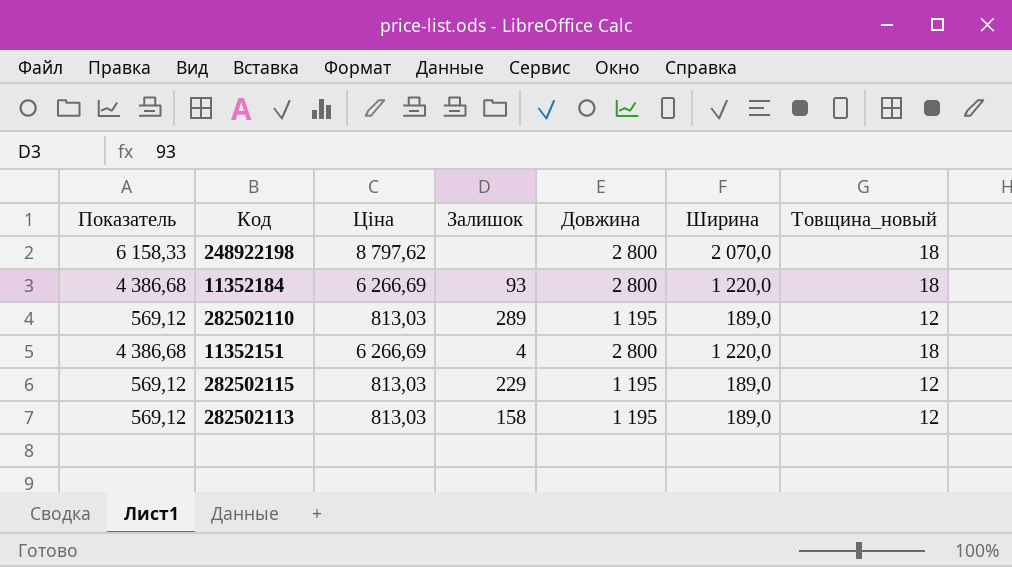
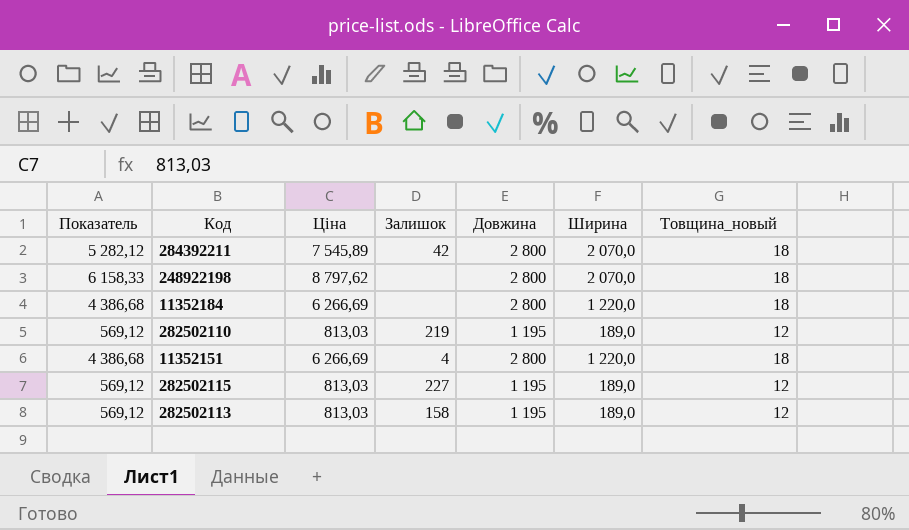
row 284392211: none -> 5 282,12 | 7 545,89 | 42 | 2 800 | 2 070,0 | 18
11352184 | Залишок: 93 -> none
282502110 | Залишок: 289 -> 219
282502115 | Залишок: 229 -> 227

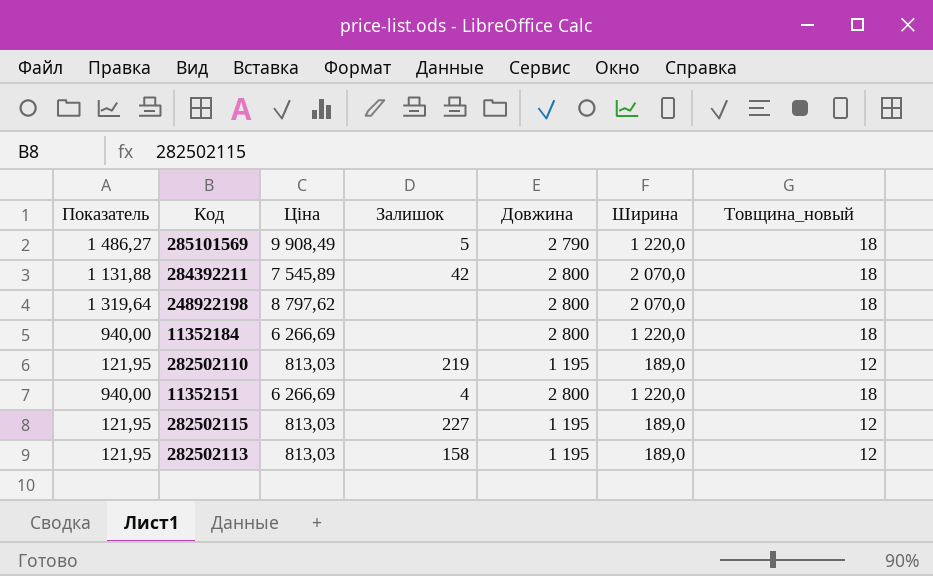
column Показатель | formula: [Ціна] * 0,7 -> [Ціна] * 0,15
row 285101569: none -> 1 486,27 | 9 908,49 | 5 | 2 790 | 1 220,0 | 18

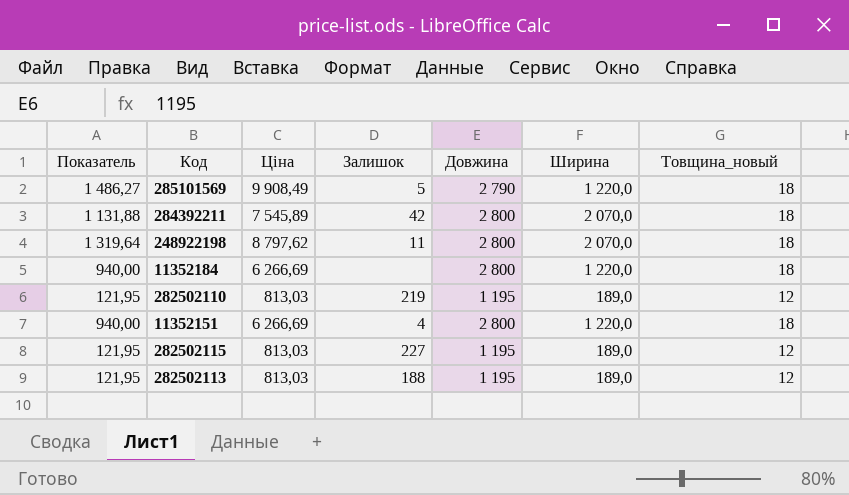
248922198 | Залишок: none -> 11
282502113 | Залишок: 158 -> 188

